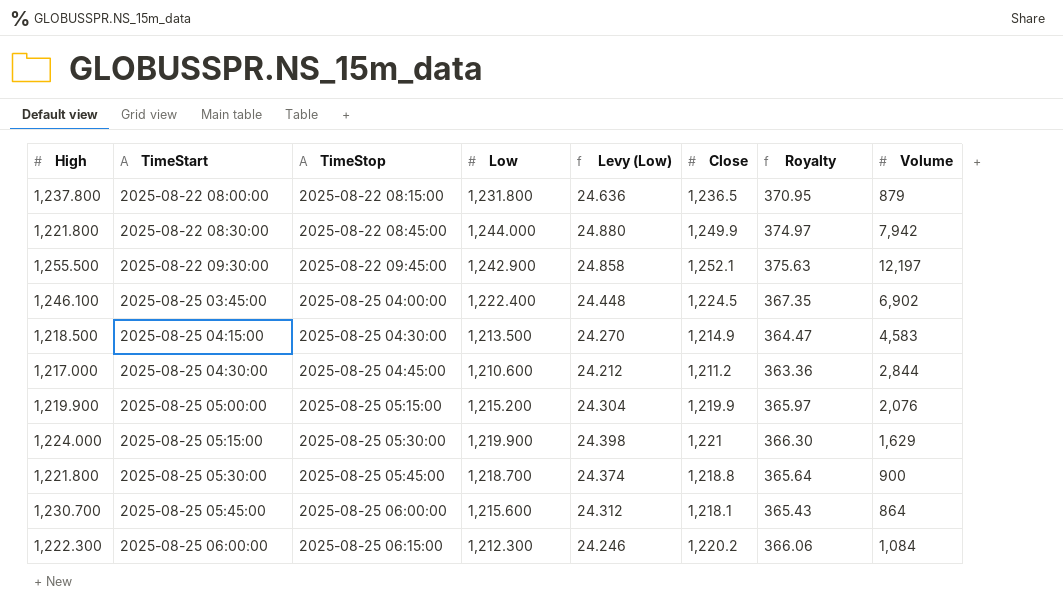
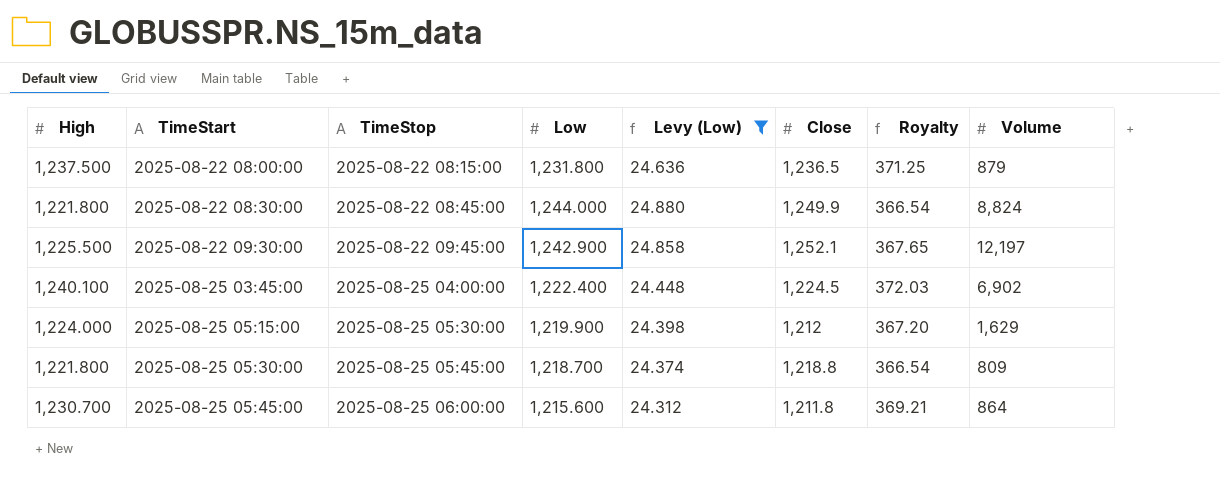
filter: none -> Levy (Low) >= 24.312
column Royalty | formula: [Close] * 0.3 -> [High] * 0.3
2025-08-22 08:00:00 | High: 1,237.800 -> 1,237.500
2025-08-22 08:30:00 | Volume: 7,942 -> 8,824
2025-08-22 09:30:00 | High: 1,255.500 -> 1,225.500
2025-08-25 03:45:00 | High: 1,246.100 -> 1,240.100
2025-08-25 05:15:00 | Close: 1,221 -> 1,212
2025-08-25 05:30:00 | Volume: 900 -> 809
2025-08-25 05:45:00 | Close: 1,218.1 -> 1,211.8

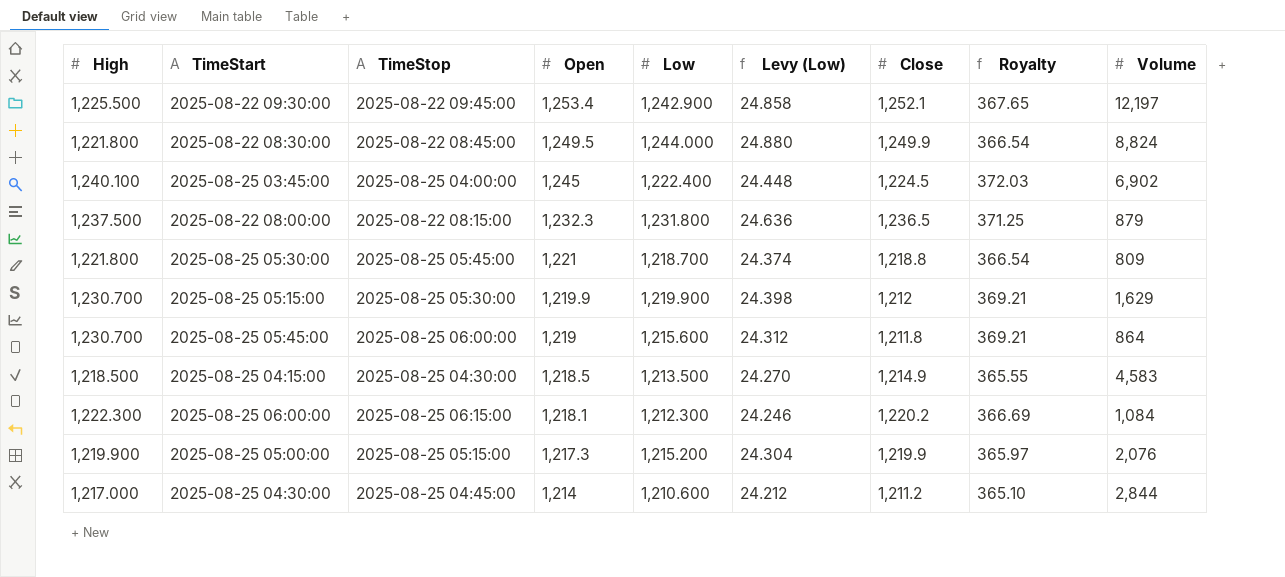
filter: Levy (Low) >= 24.312 -> none
row order: TimeStart ascending -> Open descending
column Open | position: none -> 4
2025-08-25 05:15:00 | High: 1,224.000 -> 1,230.700
2025-08-25 05:15:00 | Royalty: 367.20 -> 369.21

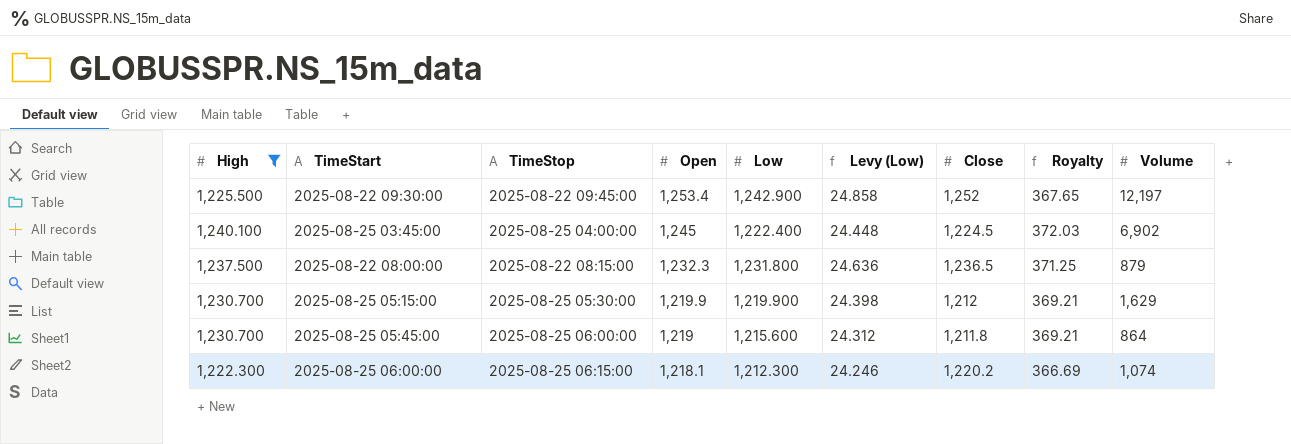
filter: none -> High >= 1,222.300
2025-08-22 09:30:00 | Close: 1,252.1 -> 1,252
2025-08-25 06:00:00 | Volume: 1,084 -> 1,074

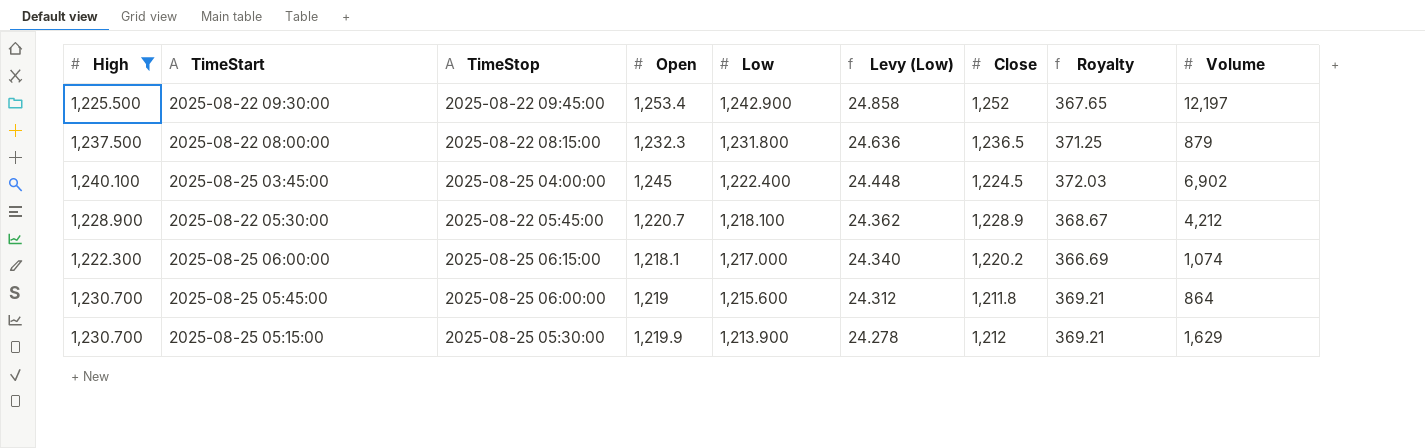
row order: Open descending -> Low descending
row 2025-08-22 05:30:00: none -> 1,228.900 | 2025-08-22 05:45:00 | 1,220.7 | 1,218.100 | 24.362 | 1,228.9 | 368.67 | 4,212
2025-08-25 06:00:00 | Low: 1,212.300 -> 1,217.000
2025-08-25 06:00:00 | Levy (Low): 24.246 -> 24.340
2025-08-25 05:15:00 | Low: 1,219.900 -> 1,213.900
2025-08-25 05:15:00 | Levy (Low): 24.398 -> 24.278

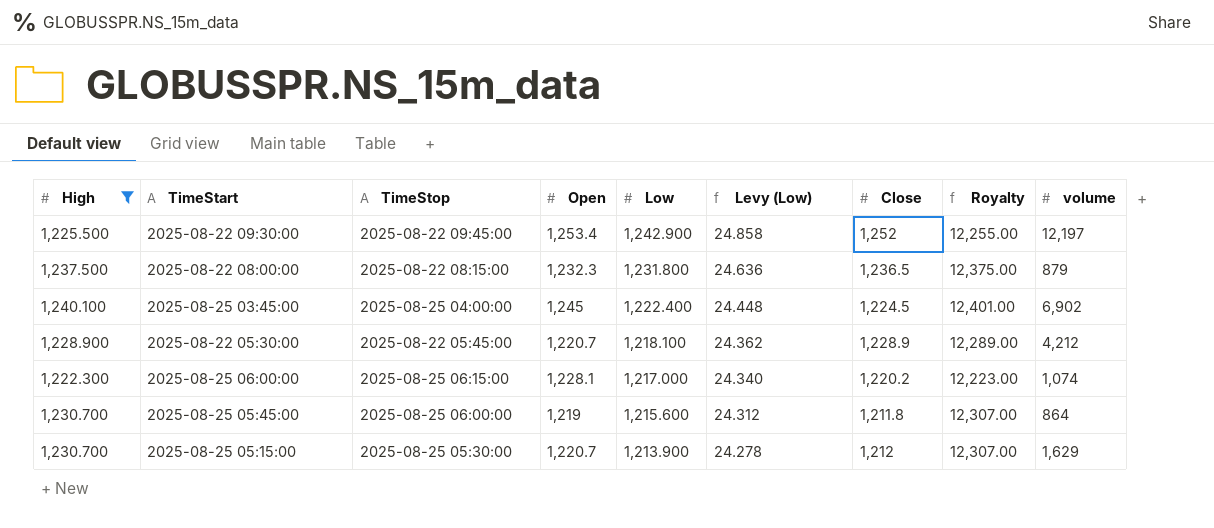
column Royalty | formula: [High] * 0.3 -> [High] * 10
column name: Volume -> volume
2025-08-25 06:00:00 | Open: 1,218.1 -> 1,228.1
2025-08-25 05:15:00 | Open: 1,219.9 -> 1,220.7

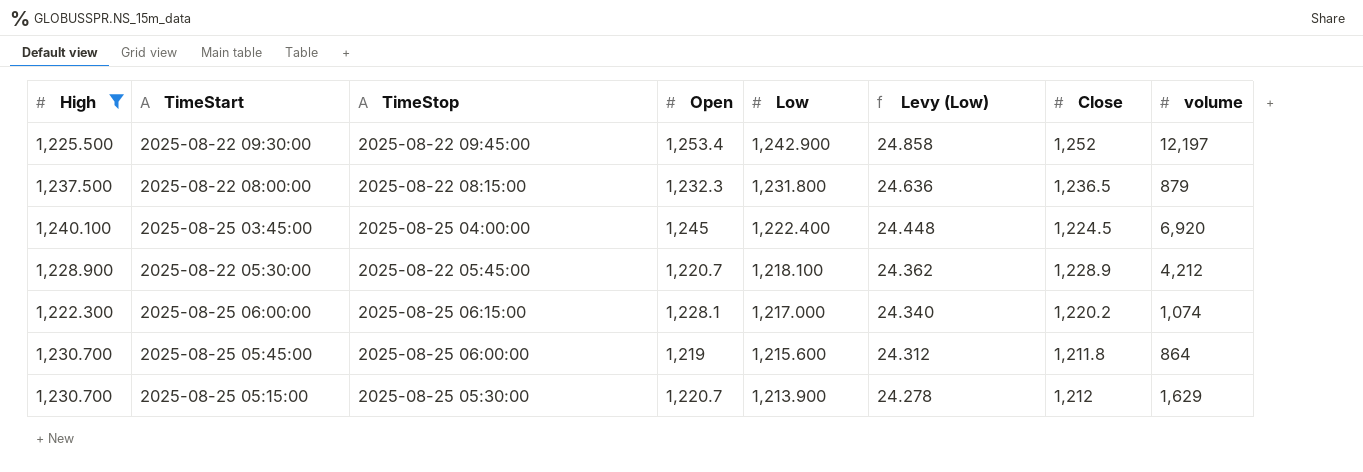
column Royalty | formula: [High] * 10 -> none
2025-08-25 03:45:00 | volume: 6,902 -> 6,920

